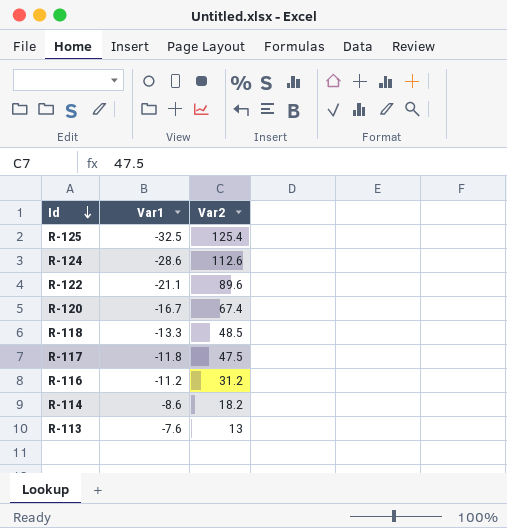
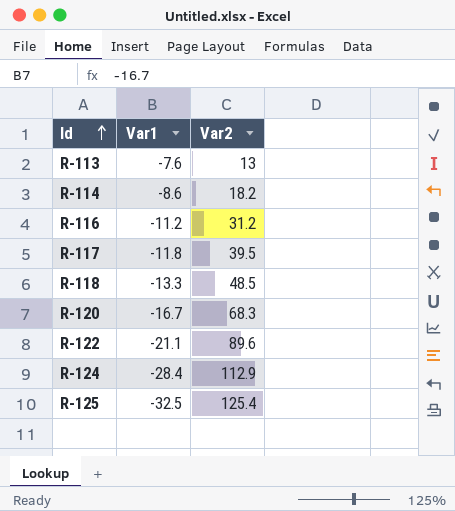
row order: Id descending -> Id ascending
R-117 | Var2: 47.5 -> 39.5
R-120 | Var2: 67.4 -> 68.3
R-124 | Var1: -28.6 -> -28.4
R-124 | Var2: 112.6 -> 112.9

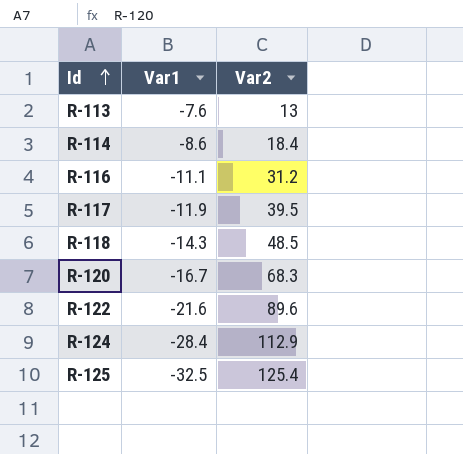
R-114 | Var2: 18.2 -> 18.4
R-116 | Var1: -11.2 -> -11.1
R-117 | Var1: -11.8 -> -11.9
R-118 | Var1: -13.3 -> -14.3
R-122 | Var1: -21.1 -> -21.6

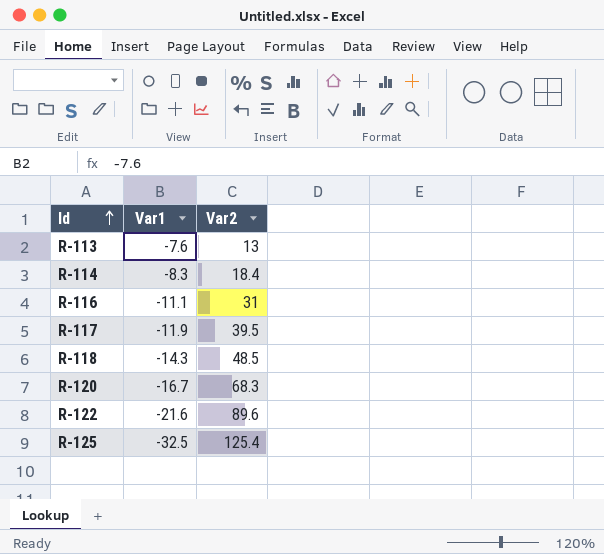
row R-124: -28.4 | 112.9 -> none
R-114 | Var1: -8.6 -> -8.3
R-116 | Var2: 31.2 -> 31

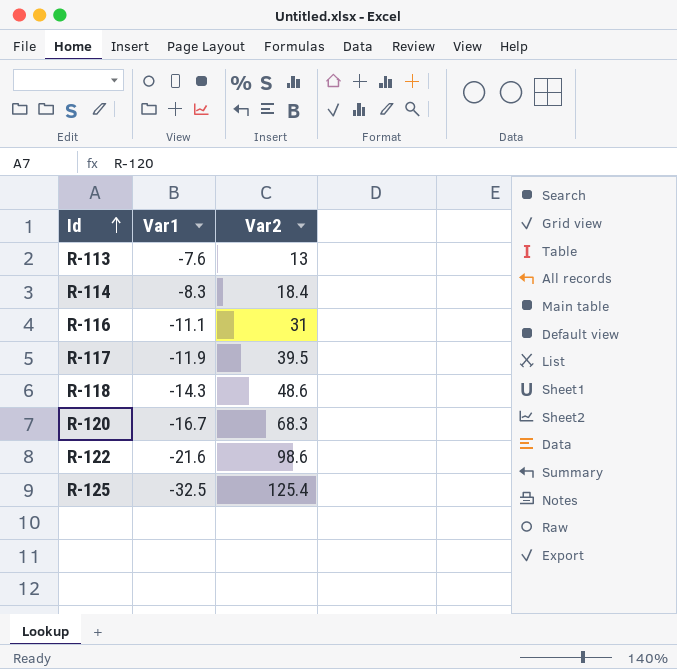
R-118 | Var2: 48.5 -> 48.6
R-122 | Var2: 89.6 -> 98.6

